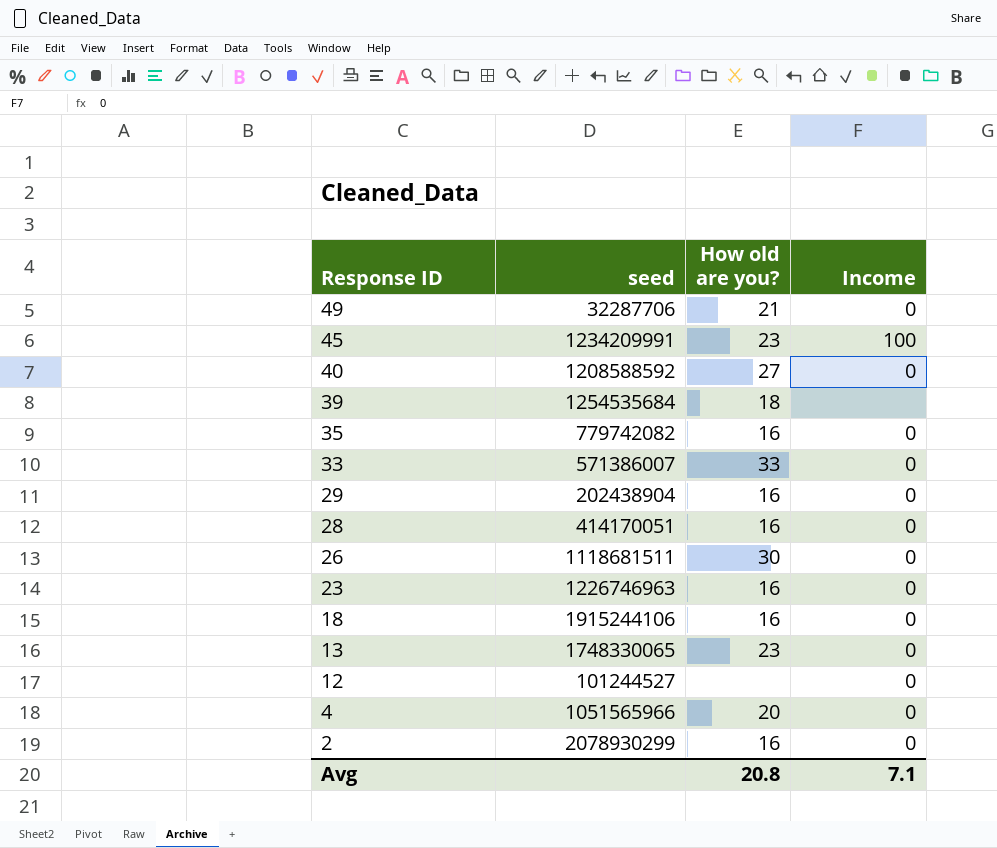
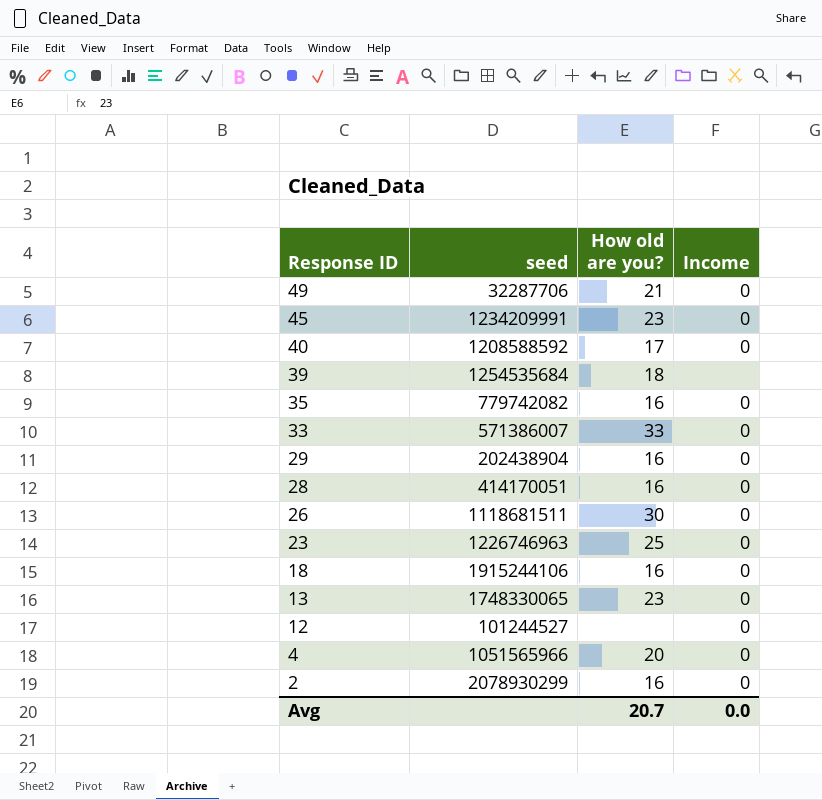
45 | Income: 100 -> 0
40 | How old are you?: 27 -> 17
23 | How old are you?: 16 -> 25
Avg | How old are you?: 20.8 -> 20.7
Avg | Income: 7.1 -> 0.0

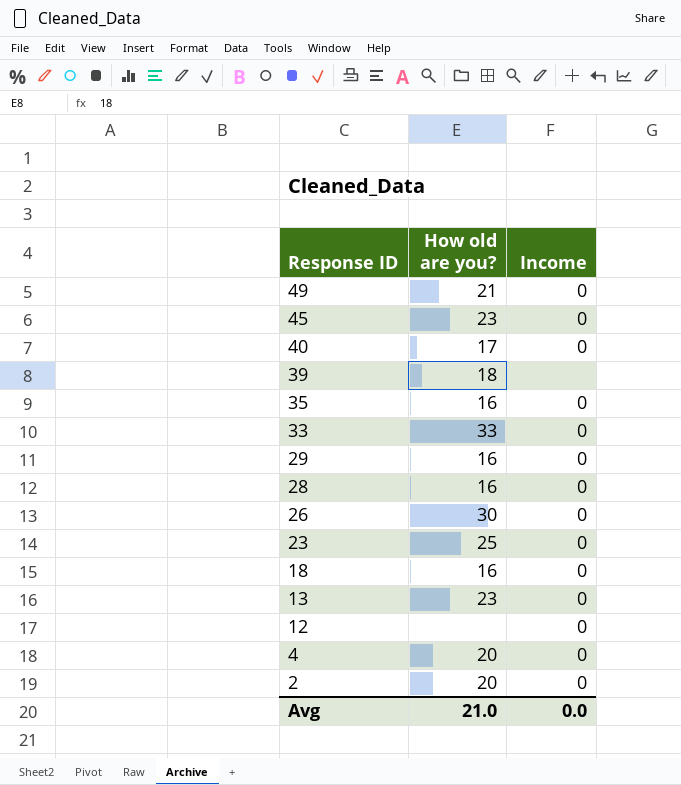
column seed | position: 2 -> none
2 | How old are you?: 16 -> 20
Avg | How old are you?: 20.7 -> 21.0

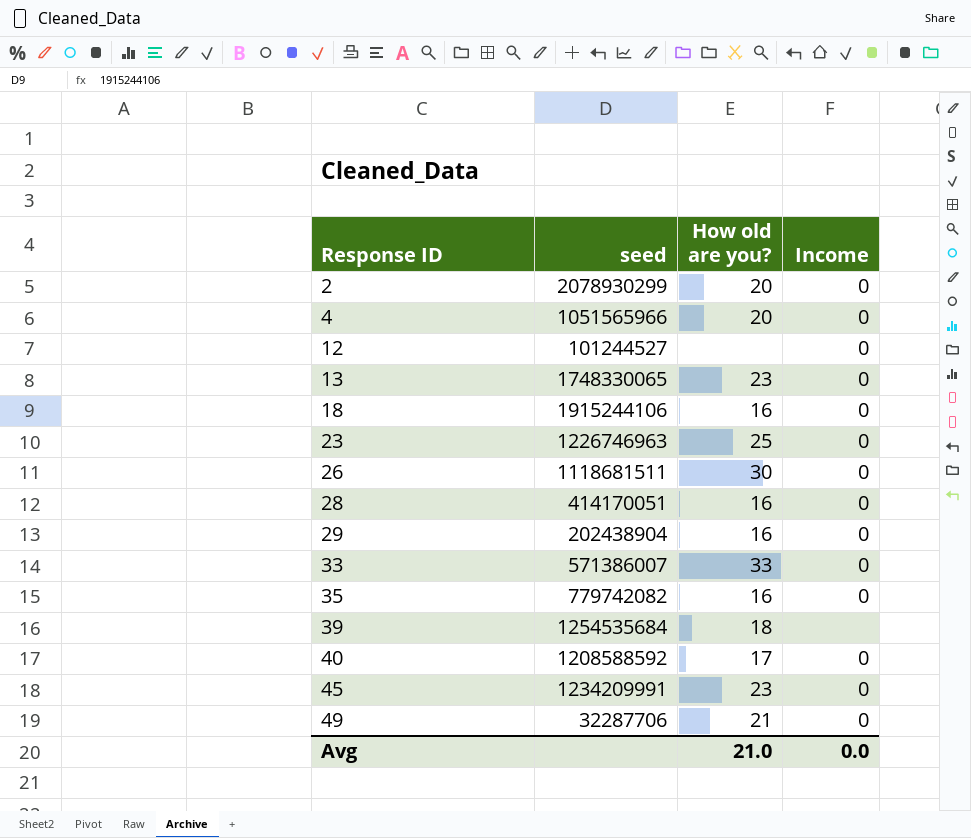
row order: Response ID descending -> Response ID ascending
column seed | position: none -> 2

